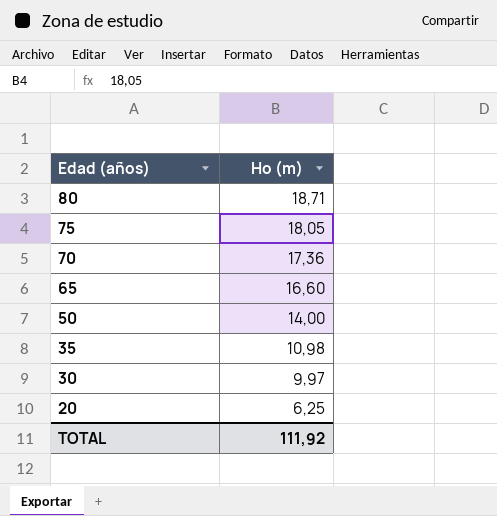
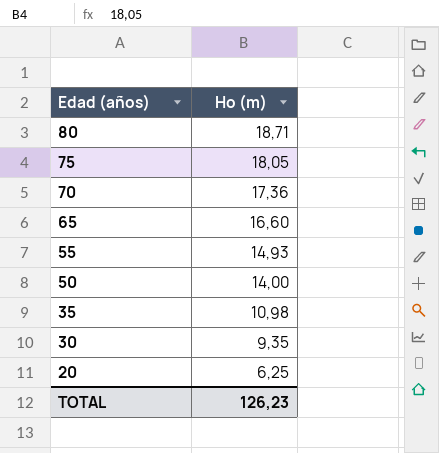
row 55: none -> 14,93
30 | Ho (m): 9,97 -> 9,35
TOTAL | Ho (m): 111,92 -> 126,23

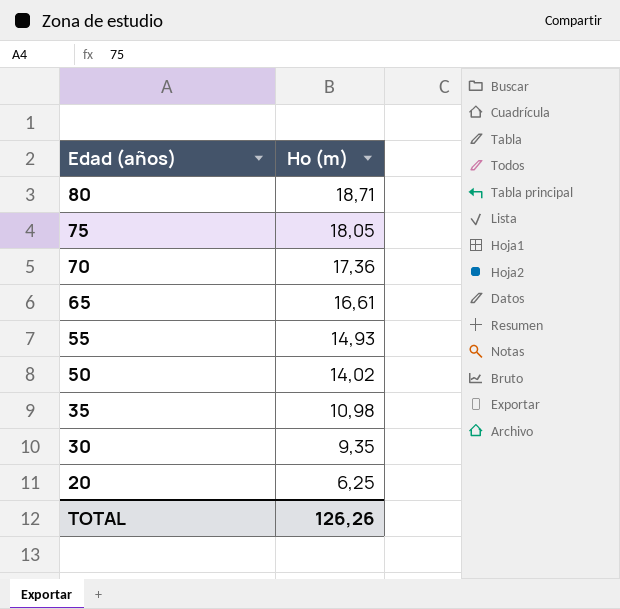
65 | Ho (m): 16,60 -> 16,61
50 | Ho (m): 14,00 -> 14,02
TOTAL | Ho (m): 126,23 -> 126,26

